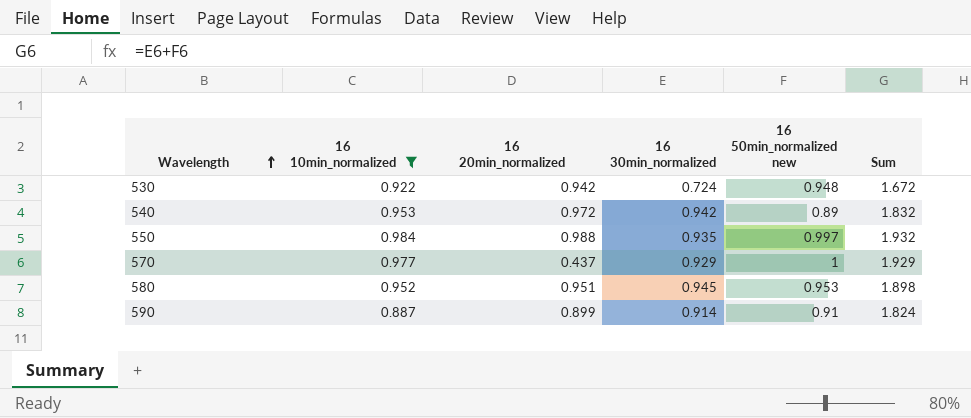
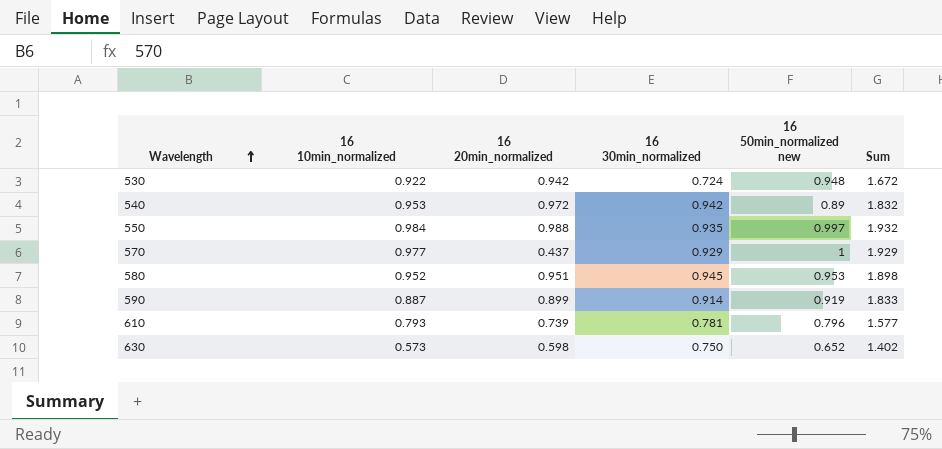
filter: 16 10min_normalized >= 0.887 -> none
590 | 16 50min_normalized new: 0.91 -> 0.919
590 | Sum: 1.824 -> 1.833

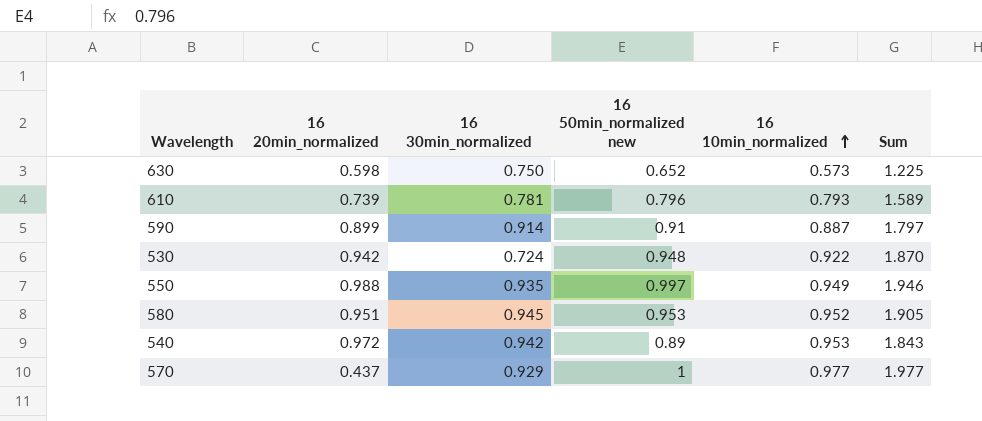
row order: Wavelength ascending -> 16 10min_normalized ascending
column 16 10min_normalized | position: 2 -> 5
column Sum | formula: [16 30min_normalized] + [16 50min_normalized new] -> [16 50min_normalized new] + [16 10min_normalized]
590 | 16 50min_normalized new: 0.919 -> 0.91
550 | 16 10min_normalized: 0.984 -> 0.949

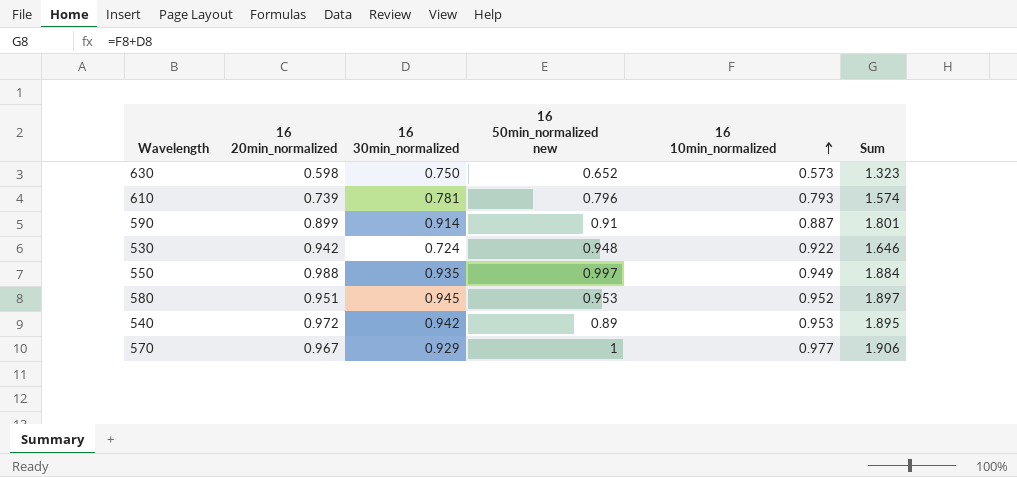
column Sum | formula: [16 50min_normalized new] + [16 10min_normalized] -> [16 30min_normalized] + [16 10min_normalized]
570 | 16 20min_normalized: 0.437 -> 0.967

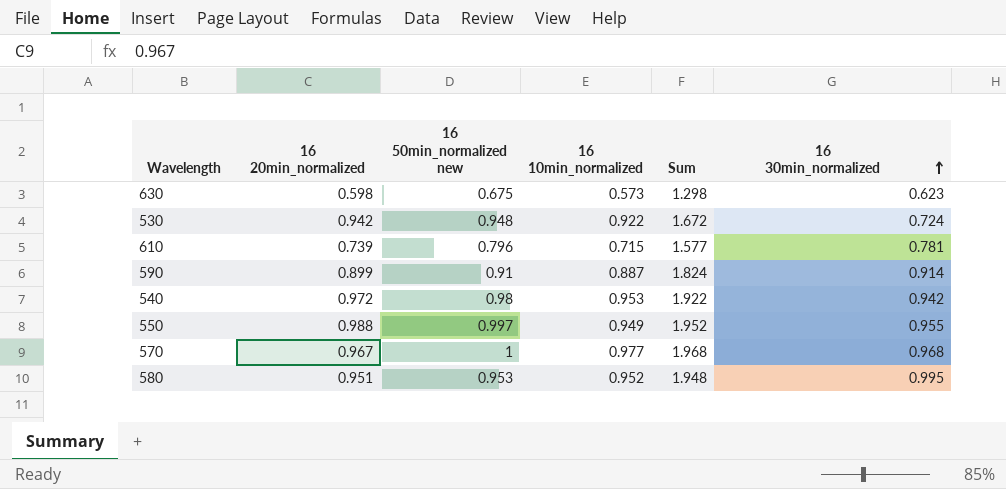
row order: 16 10min_normalized ascending -> 16 30min_normalized ascending
column Sum | formula: [16 30min_normalized] + [16 10min_normalized] -> [16 50min_normalized new] + [16 30min_normalized]
column 16 30min_normalized | position: 3 -> 6
630 | 16 50min_normalized new: 0.652 -> 0.675
630 | 16 30min_normalized: 0.750 -> 0.623
610 | 16 10min_normalized: 0.793 -> 0.715
540 | 16 50min_normalized new: 0.89 -> 0.98
550 | 16 30min_normalized: 0.935 -> 0.955
570 | 16 30min_normalized: 0.929 -> 0.968
580 | 16 30min_normalized: 0.945 -> 0.995

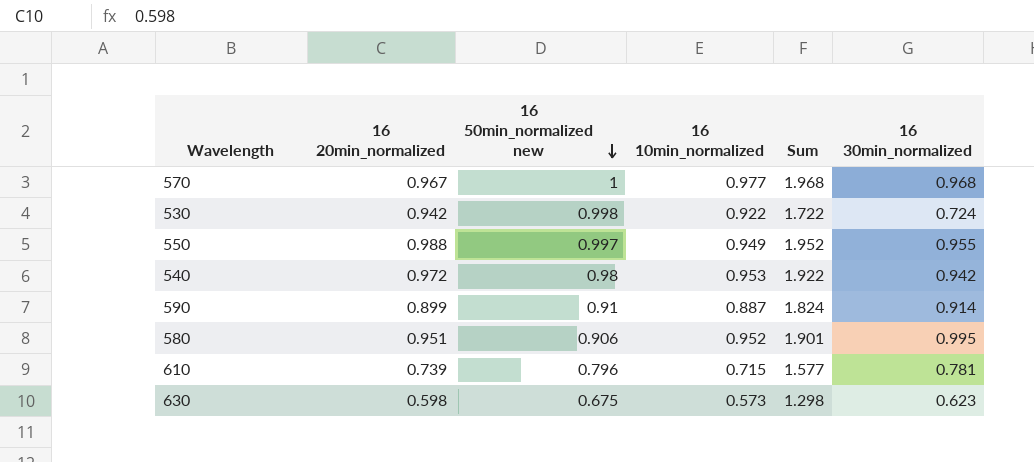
row order: 16 30min_normalized ascending -> 16 50min_normalized new descending
530 | 16 50min_normalized new: 0.948 -> 0.998
530 | Sum: 1.672 -> 1.722
580 | 16 50min_normalized new: 0.953 -> 0.906
580 | Sum: 1.948 -> 1.901

